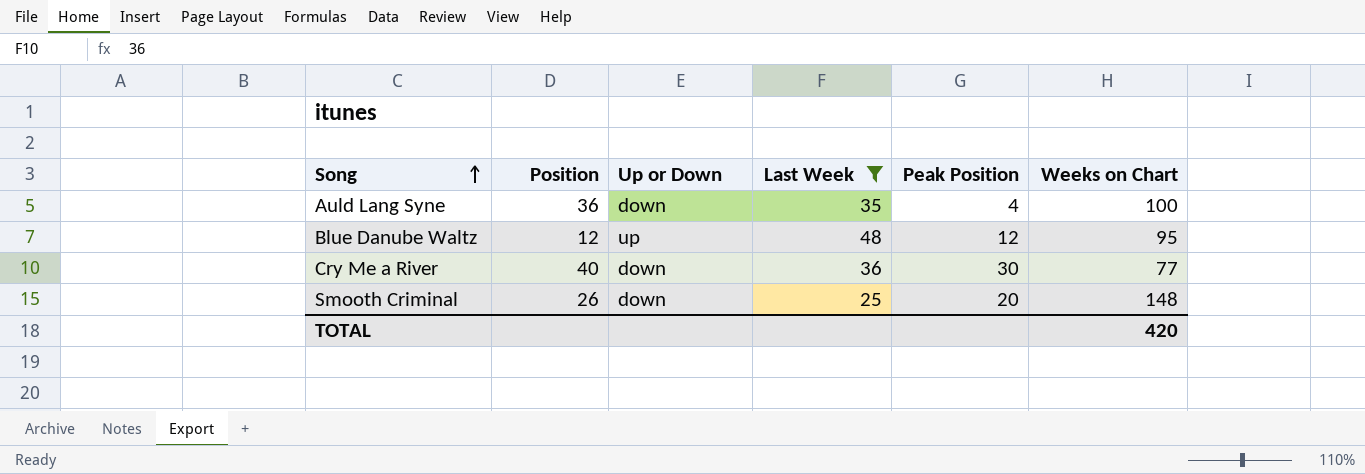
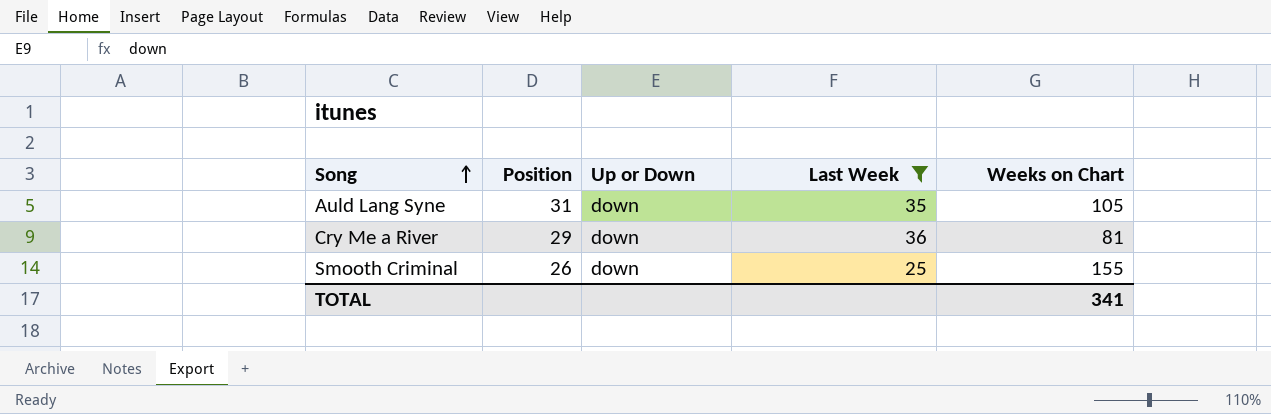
column Peak Position | position: 5 -> none
row Blue Danube Waltz: 12 | up | 48 | 12 | 95 -> none
Auld Lang Syne | Position: 36 -> 31
Auld Lang Syne | Weeks on Chart: 100 -> 105
Cry Me a River | Position: 40 -> 29
Cry Me a River | Weeks on Chart: 77 -> 81
Smooth Criminal | Weeks on Chart: 148 -> 155
TOTAL | Weeks on Chart: 420 -> 341

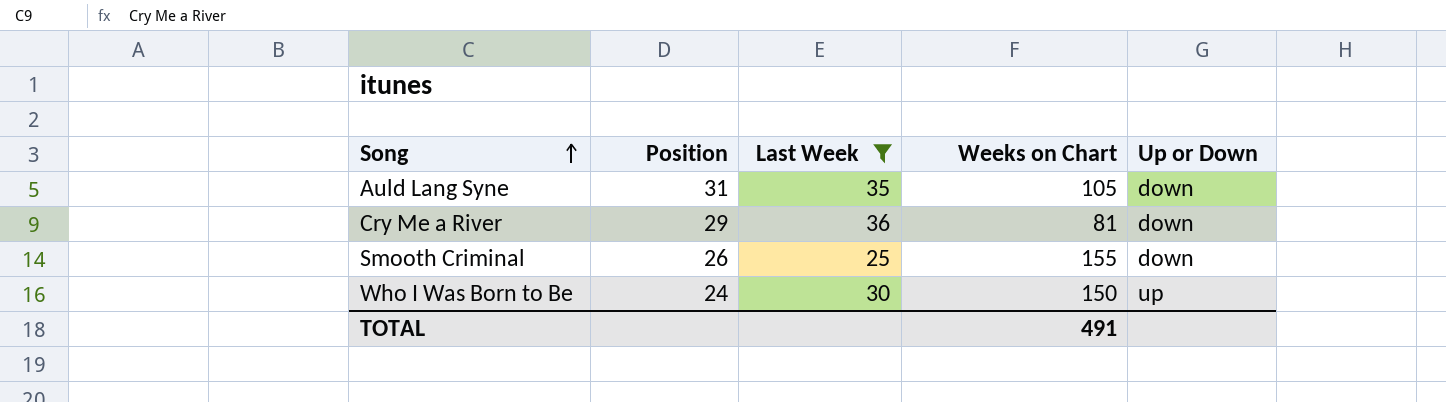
column Up or Down | position: 3 -> 5
row Who I Was Born to Be: none -> 24 | 30 | 150 | up
TOTAL | Weeks on Chart: 341 -> 491

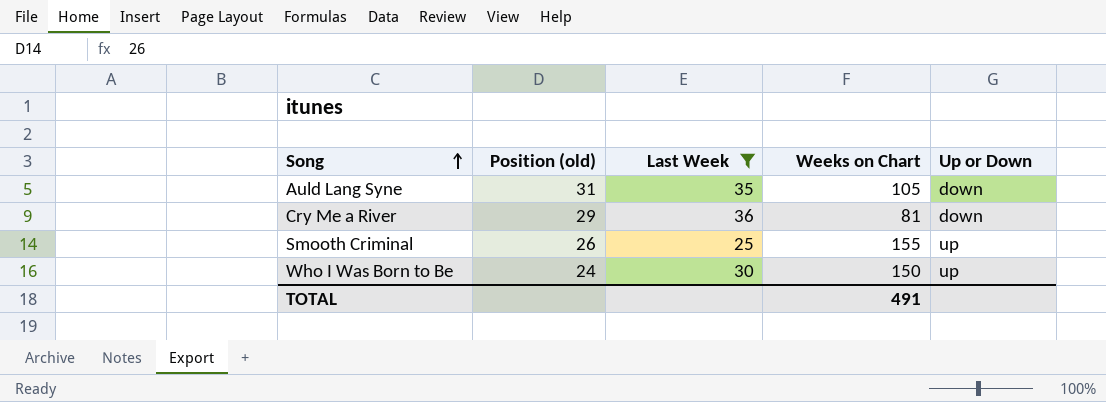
column name: Position -> Position (old)
Smooth Criminal | Up or Down: down -> up

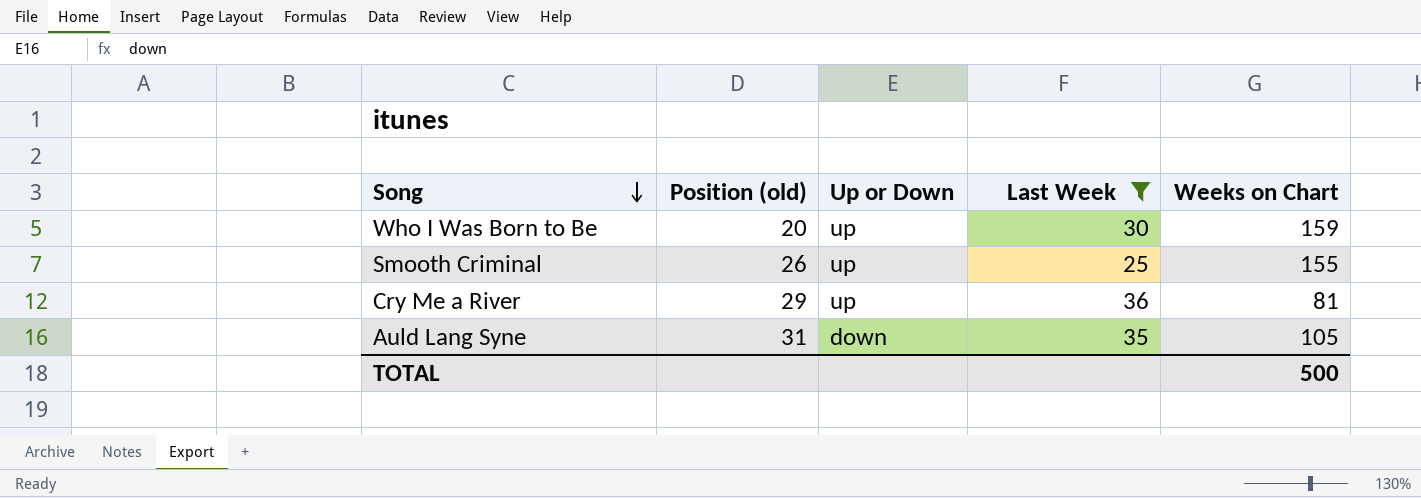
row order: Song ascending -> Song descending
column Up or Down | position: 5 -> 3
Who I Was Born to Be | Position (old): 24 -> 20
Who I Was Born to Be | Weeks on Chart: 150 -> 159
Cry Me a River | Up or Down: down -> up
TOTAL | Weeks on Chart: 491 -> 500

